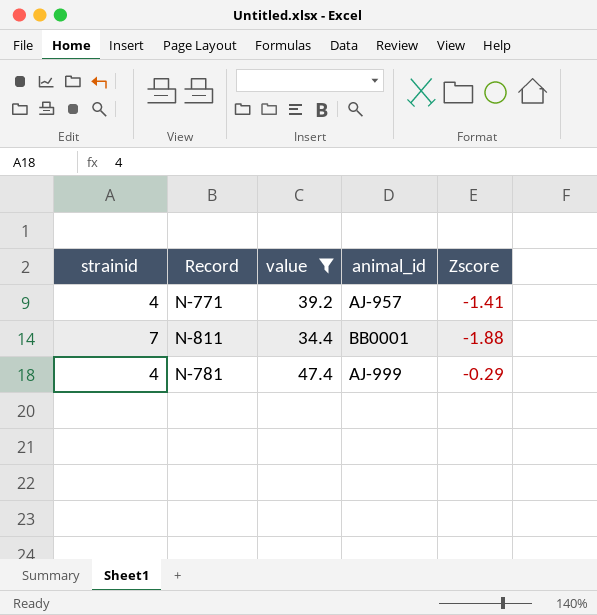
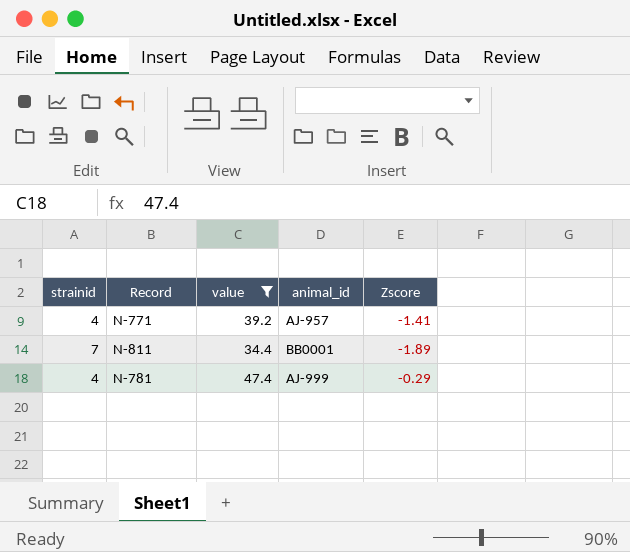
N-811 | Zscore: -1.88 -> -1.89

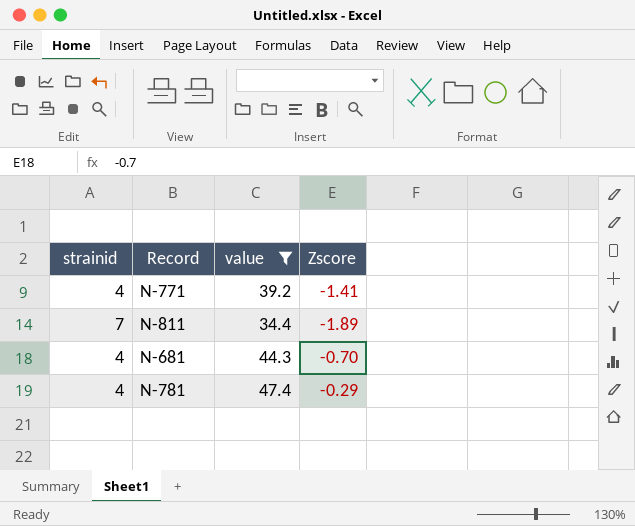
column animal_id | position: 4 -> none
row N-681: none -> 4 | 44.3 | -0.70

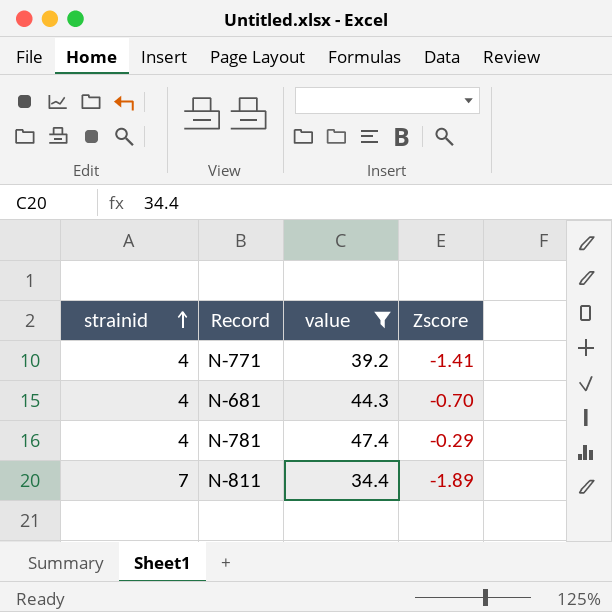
row order: none -> strainid ascending

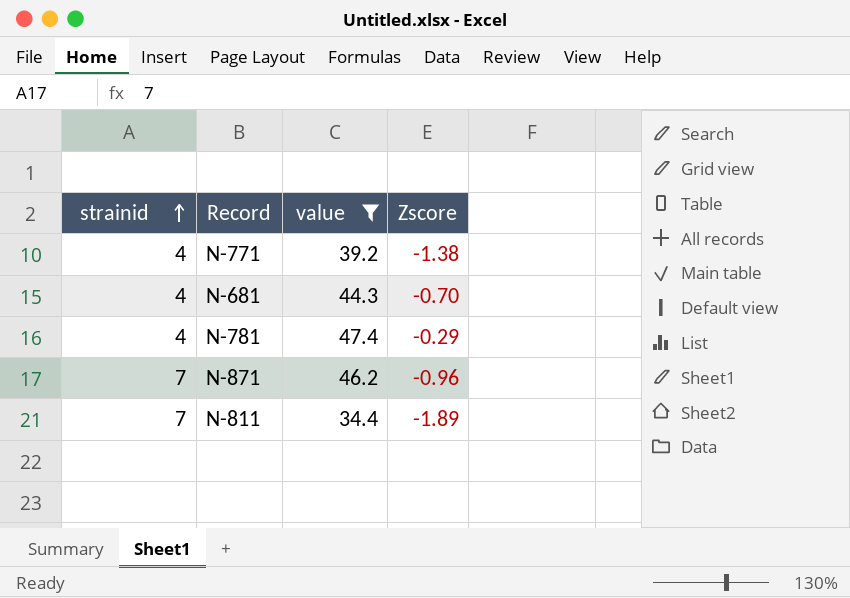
N-771 | Zscore: -1.41 -> -1.38
row N-871: none -> 7 | 46.2 | -0.96

